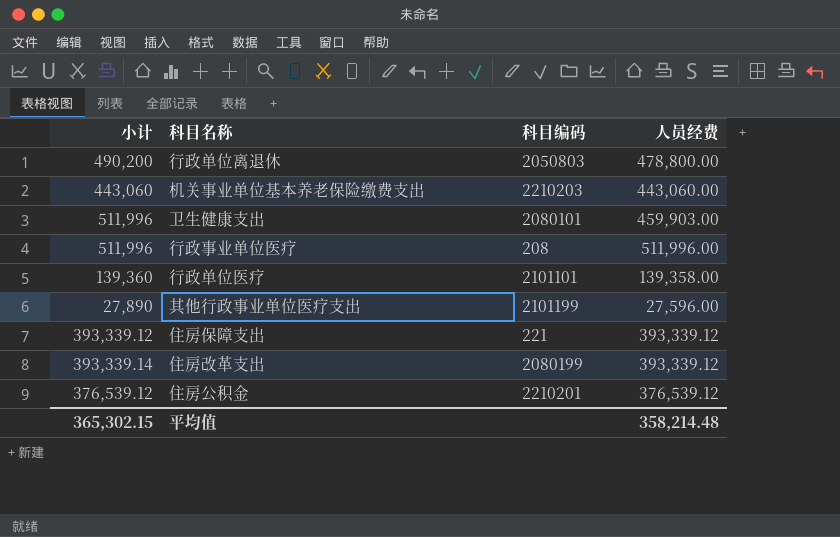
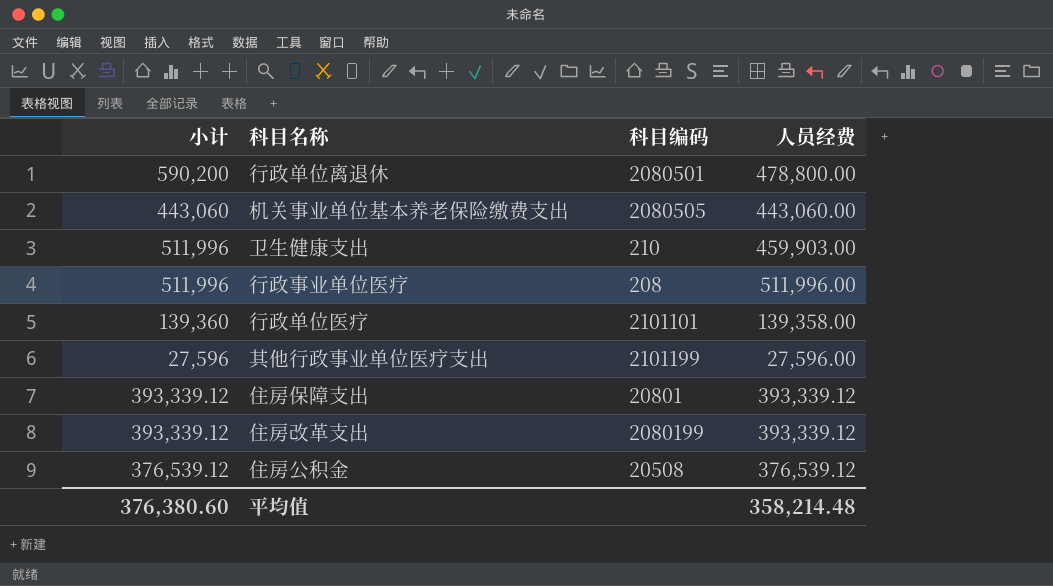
行政单位离退休 | 小计: 490,200 -> 590,200
行政单位离退休 | 科目编码: 2050803 -> 2080501
机关事业单位基本养老保险缴费支出 | 科目编码: 2210203 -> 2080505
卫生健康支出 | 科目编码: 2080101 -> 210
其他行政事业单位医疗支出 | 小计: 27,890 -> 27,596
住房保障支出 | 科目编码: 221 -> 20801
住房改革支出 | 小计: 393,339.14 -> 393,339.12
住房公积金 | 科目编码: 2210201 -> 20508
平均值 | 小计: 365,302.15 -> 376,380.60

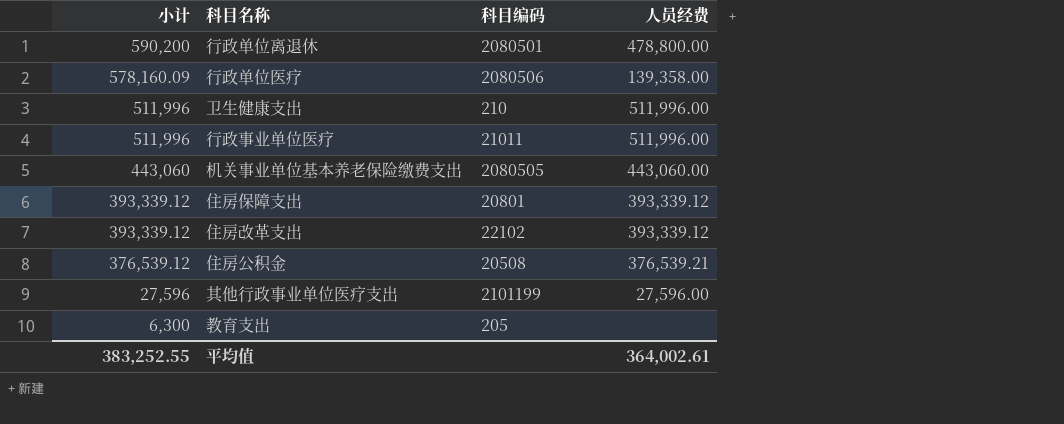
row order: none -> 小计 descending
行政单位医疗 | 小计: 139,360 -> 578,160.09
行政单位医疗 | 科目编码: 2101101 -> 2080506
卫生健康支出 | 人员经费: 459,903.00 -> 511,996.00
行政事业单位医疗 | 科目编码: 208 -> 21011
住房改革支出 | 科目编码: 2080199 -> 22102
住房公积金 | 人员经费: 376,539.12 -> 376,539.21
row 教育支出: none -> 6,300 | 205 | none
平均值 | 小计: 376,380.60 -> 383,252.55
平均值 | 人员经费: 358,214.48 -> 364,002.61

